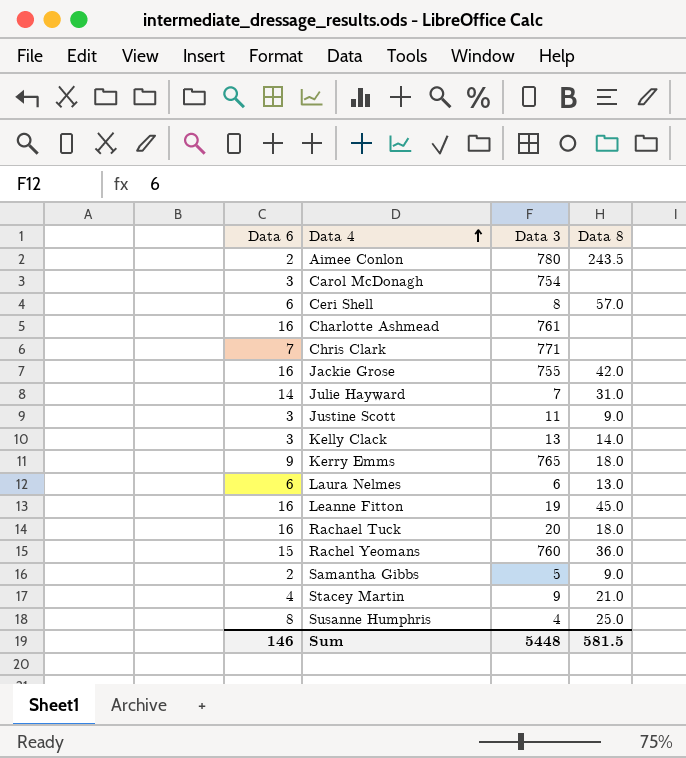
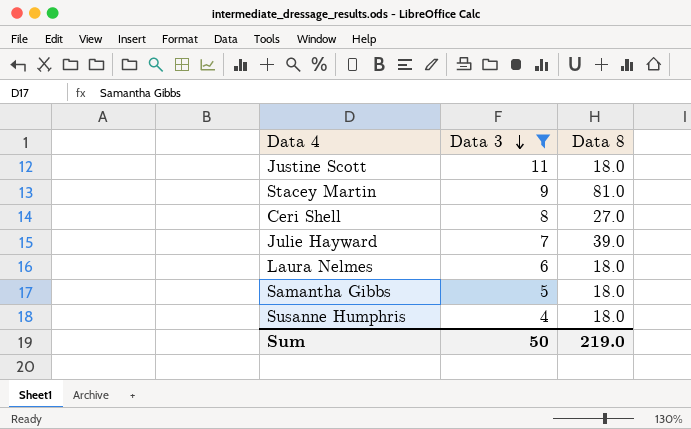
filter: none -> Data 3 <= 11
row order: Data 4 ascending -> Data 3 descending
column Data 6 | position: 1 -> none
Justine Scott | Data 8: 9.0 -> 18.0
Stacey Martin | Data 8: 21.0 -> 81.0
Ceri Shell | Data 8: 57.0 -> 27.0
Julie Hayward | Data 8: 31.0 -> 39.0
Laura Nelmes | Data 8: 13.0 -> 18.0
Samantha Gibbs | Data 8: 9.0 -> 18.0
Susanne Humphris | Data 8: 25.0 -> 18.0
Sum | Data 3: 5448 -> 50
Sum | Data 8: 581.5 -> 219.0

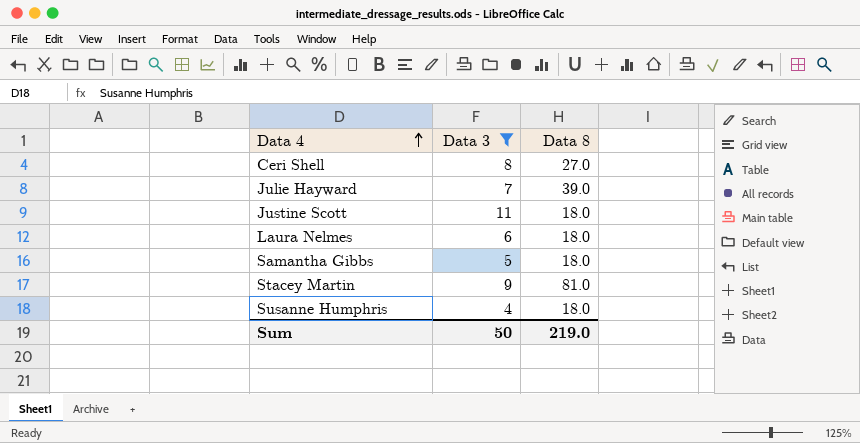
row order: Data 3 descending -> Data 4 ascending

